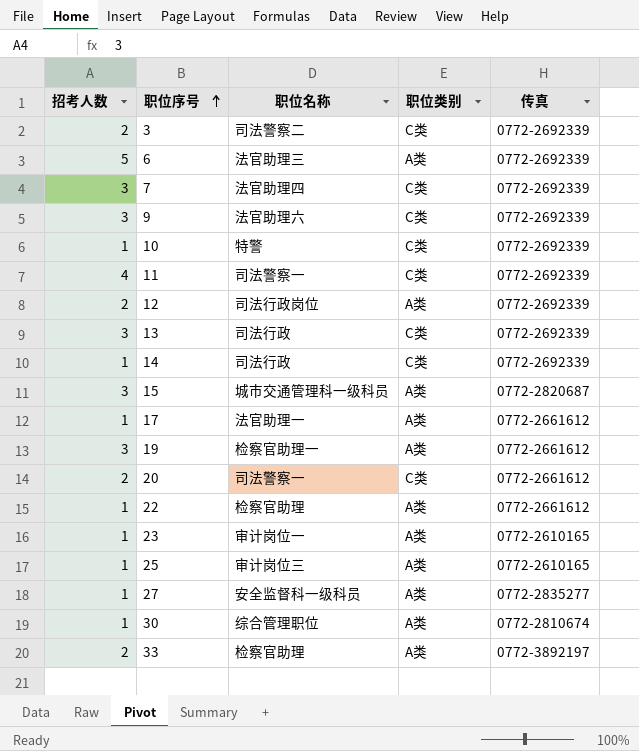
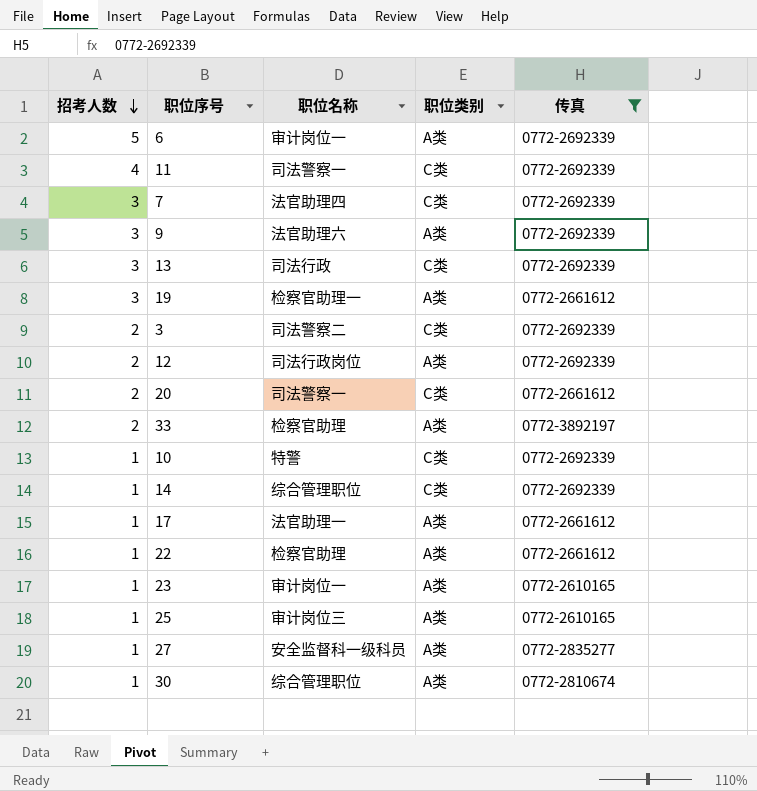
filter: none -> 传真 != 0772-2820687
row order: 职位序号 ascending -> 招考人数 descending
6 | 职位名称: 法官助理三 -> 审计岗位一
9 | 职位类别: C类 -> A类
14 | 职位名称: 司法行政 -> 综合管理职位

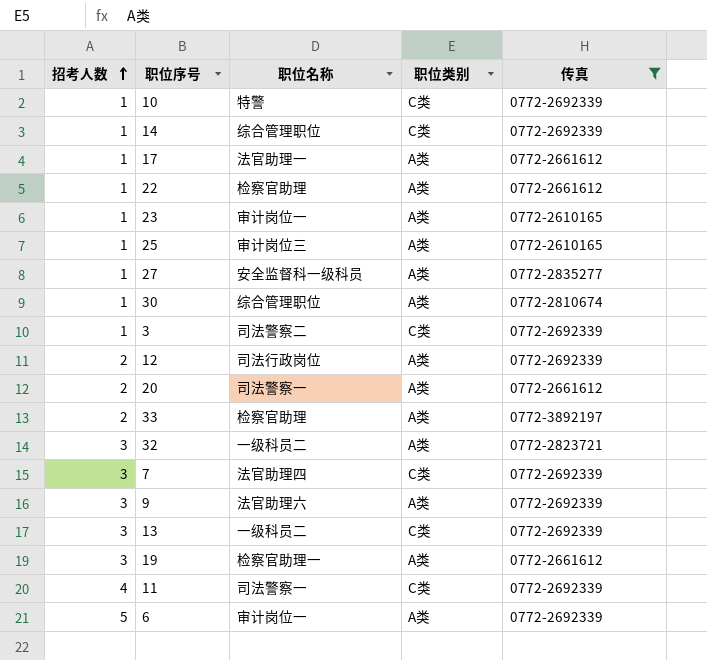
row order: 招考人数 descending -> 招考人数 ascending
3 | 招考人数: 2 -> 1
20 | 职位类别: C类 -> A类
row 32: none -> 3 | 一级科员二 | A类 | 0772-2823721
13 | 职位名称: 司法行政 -> 一级科员二

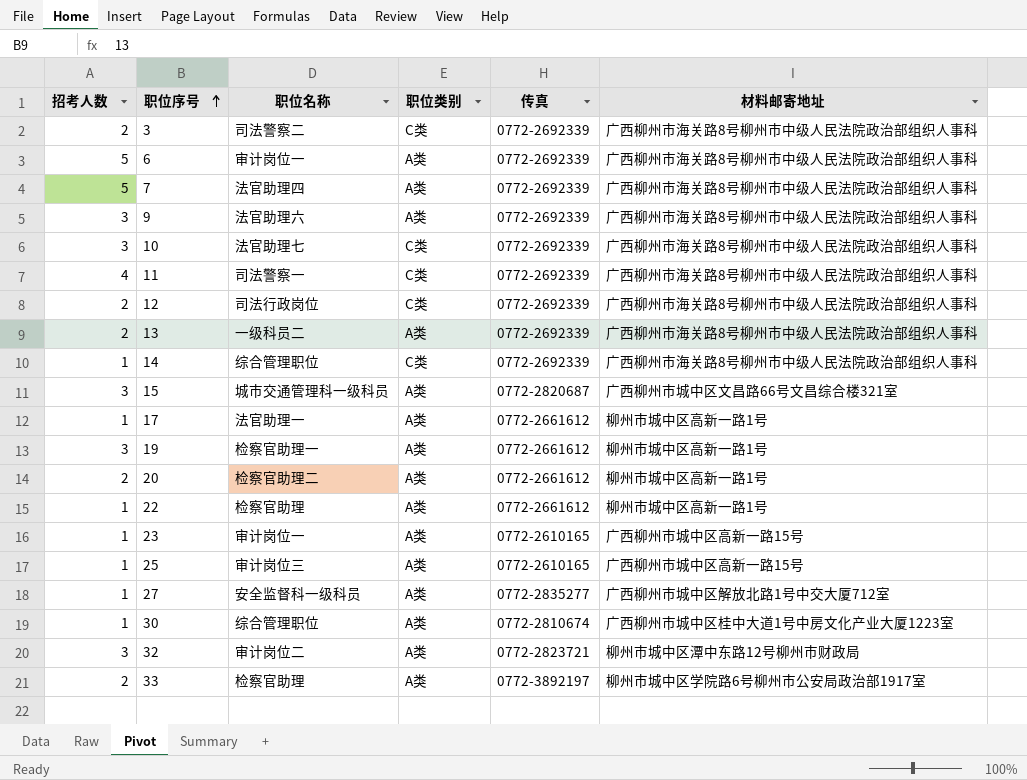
filter: 传真 != 0772-2820687 -> none
row order: 招考人数 ascending -> 职位序号 ascending
column 材料邮寄地址 | position: none -> 6
3 | 招考人数: 1 -> 2
7 | 招考人数: 3 -> 5
7 | 职位类别: C类 -> A类
10 | 招考人数: 1 -> 3
10 | 职位名称: 特警 -> 法官助理七
12 | 职位类别: A类 -> C类
13 | 招考人数: 3 -> 2
13 | 职位类别: C类 -> A类
20 | 职位名称: 司法警察一 -> 检察官助理二
32 | 职位名称: 一级科员二 -> 审计岗位二

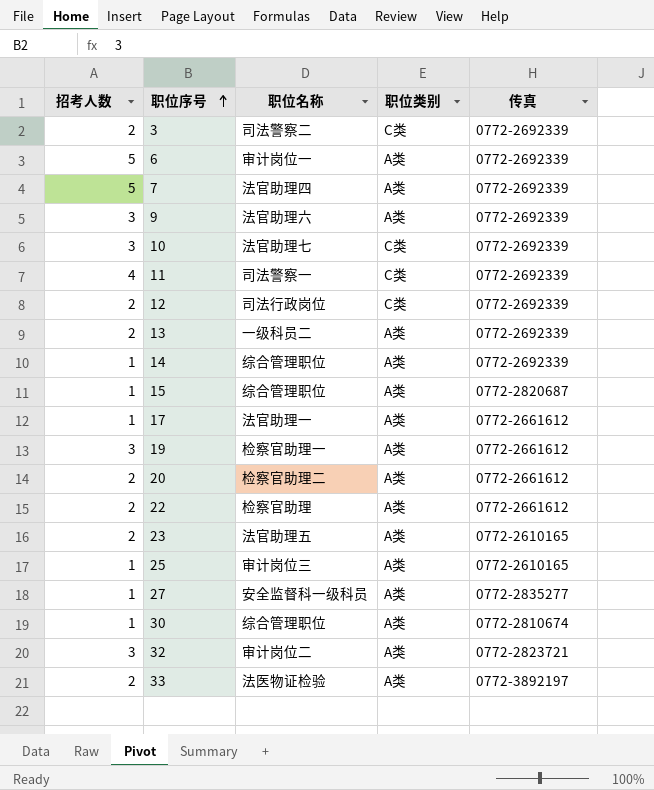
column 材料邮寄地址 | position: 6 -> none
14 | 职位类别: C类 -> A类
15 | 招考人数: 3 -> 1
15 | 职位名称: 城市交通管理科一级科员 -> 综合管理职位
22 | 招考人数: 1 -> 2
23 | 招考人数: 1 -> 2
23 | 职位名称: 审计岗位一 -> 法官助理五
33 | 职位名称: 检察官助理 -> 法医物证检验

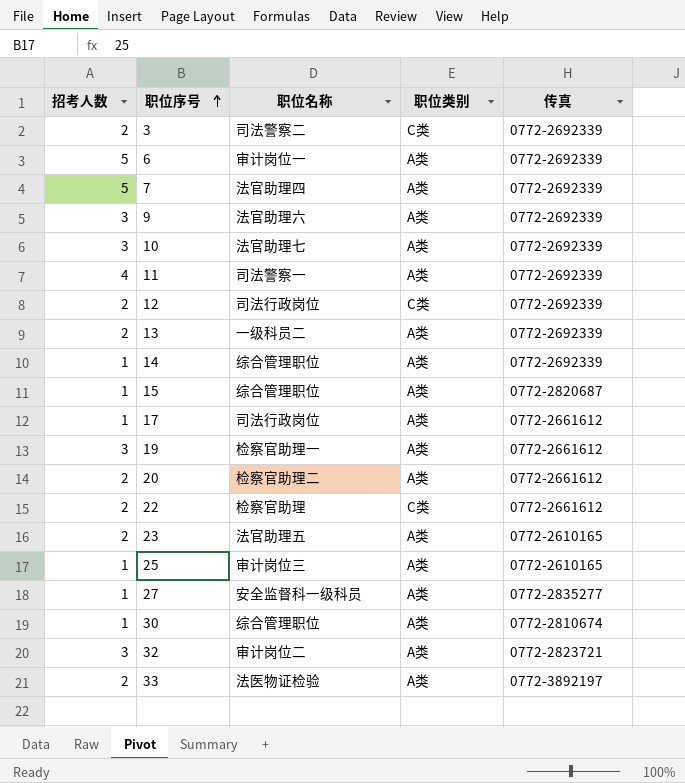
10 | 职位类别: C类 -> A类
11 | 职位类别: C类 -> A类
17 | 职位名称: 法官助理一 -> 司法行政岗位
22 | 职位类别: A类 -> C类

